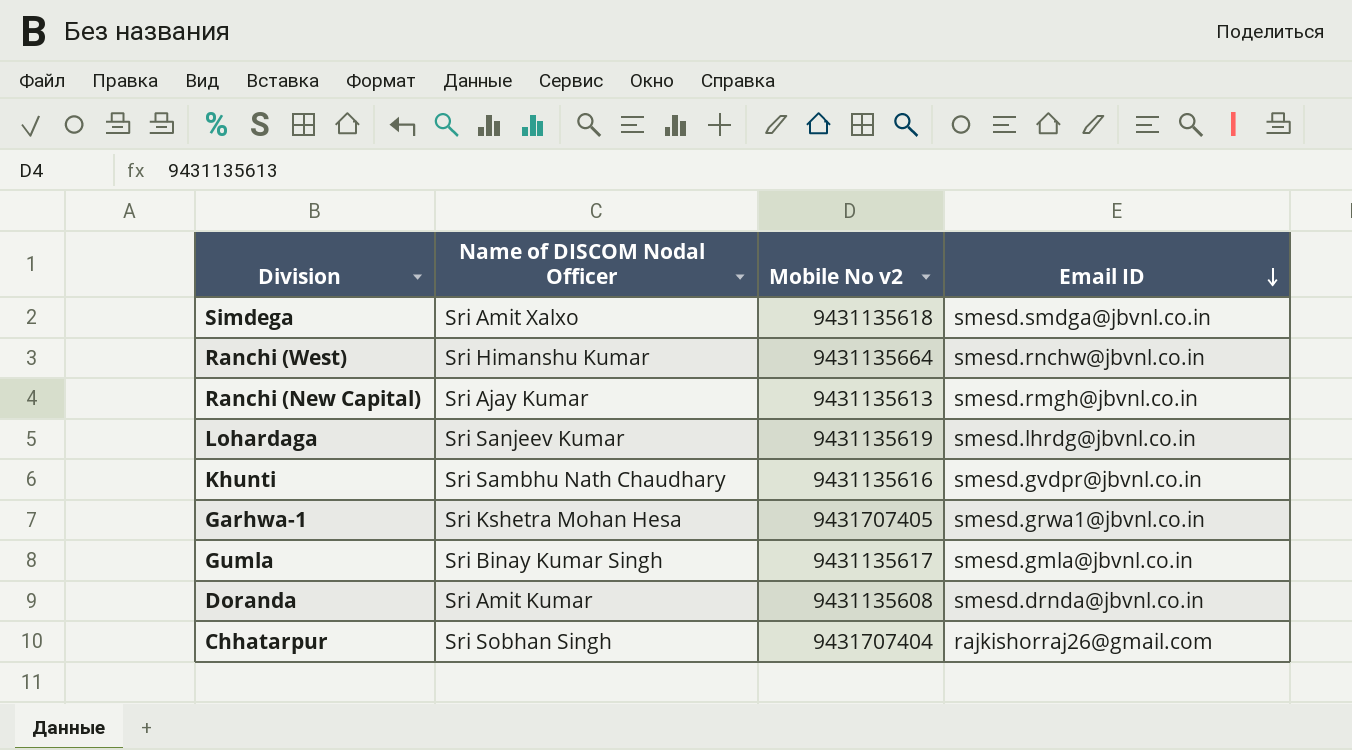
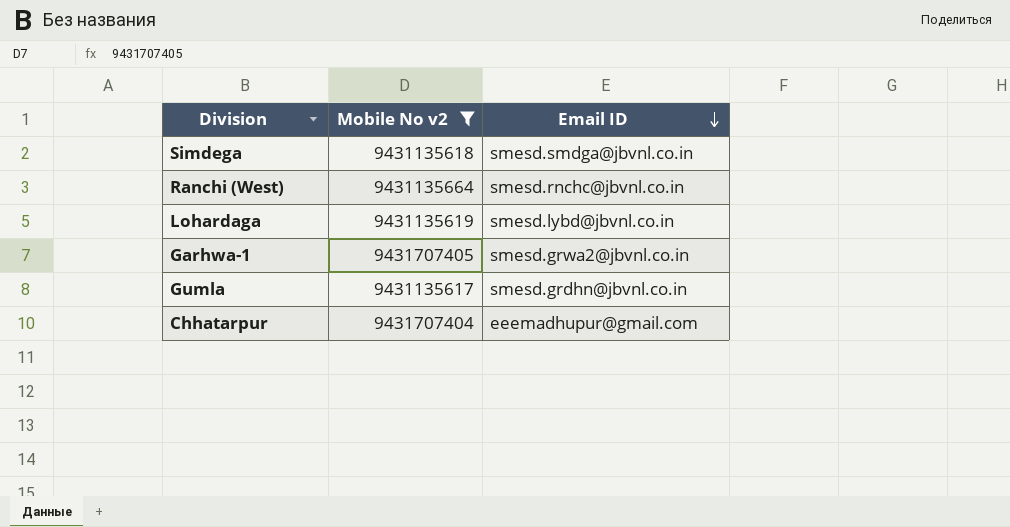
filter: none -> Mobile No v2 >= 9431135617
column Name of DISCOM Nodal Officer | position: 2 -> none
Ranchi (West) | Email ID: smesd.rnchw@jbvnl.co.in -> smesd.rnchc@jbvnl.co.in
Lohardaga | Email ID: smesd.lhrdg@jbvnl.co.in -> smesd.lybd@jbvnl.co.in
Garhwa-1 | Email ID: smesd.grwa1@jbvnl.co.in -> smesd.grwa2@jbvnl.co.in
Gumla | Email ID: smesd.gmla@jbvnl.co.in -> smesd.grdhn@jbvnl.co.in
Chhatarpur | Email ID: rajkishorraj26@gmail.com -> eeemadhupur@gmail.com

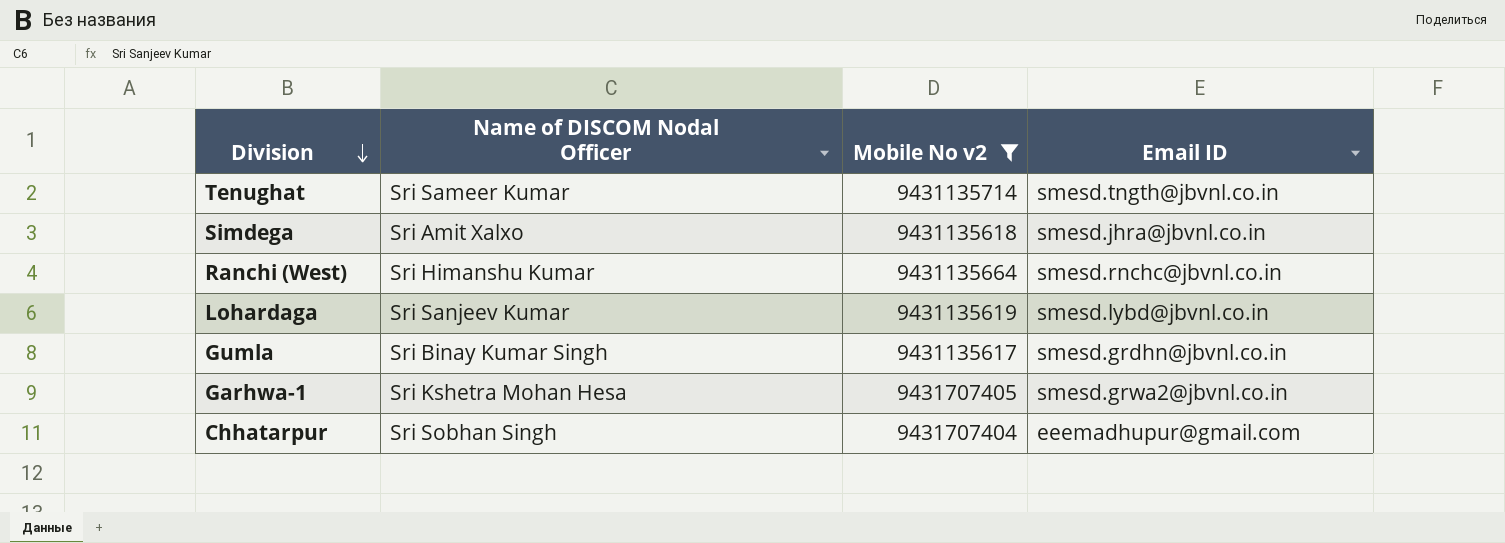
row order: Email ID descending -> Division descending
column Name of DISCOM Nodal Officer | position: none -> 2
row Tenughat: none -> Sri Sameer Kumar | 9431135714 | smesd.tngth@jbvnl.co.in
Simdega | Email ID: smesd.smdga@jbvnl.co.in -> smesd.jhra@jbvnl.co.in

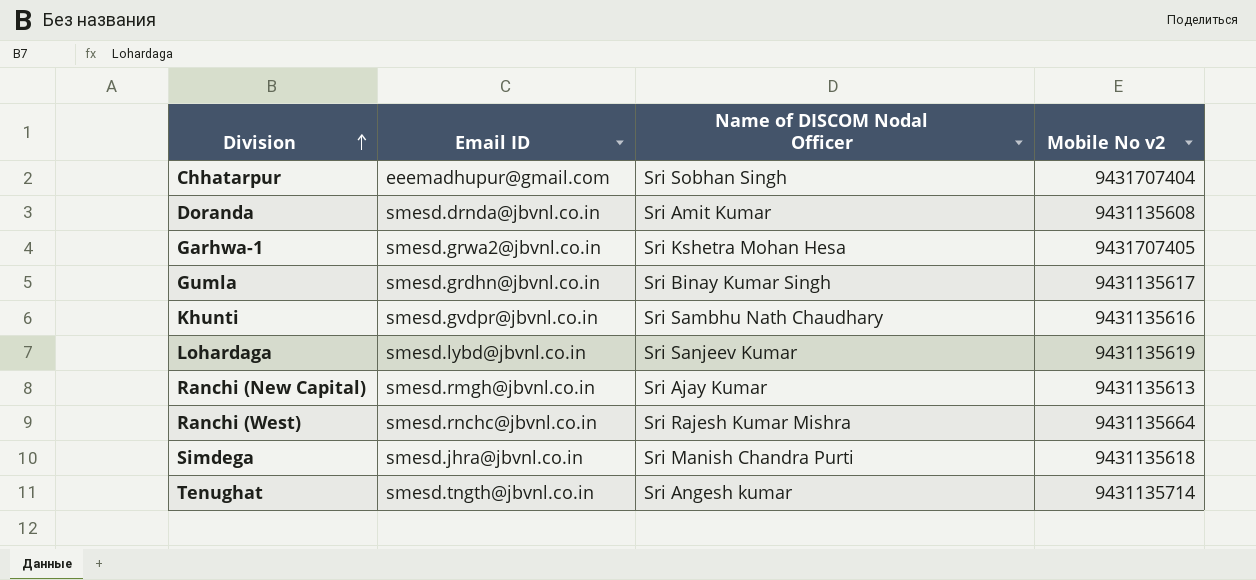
filter: Mobile No v2 >= 9431135617 -> none
row order: Division descending -> Division ascending
column Email ID | position: 4 -> 2
Ranchi (West) | Name of DISCOM Nodal Officer: Sri Himanshu Kumar -> Sri Rajesh Kumar Mishra
Simdega | Name of DISCOM Nodal Officer: Sri Amit Xalxo -> Sri Manish Chandra Purti
Tenughat | Name of DISCOM Nodal Officer: Sri Sameer Kumar -> Sri Angesh kumar

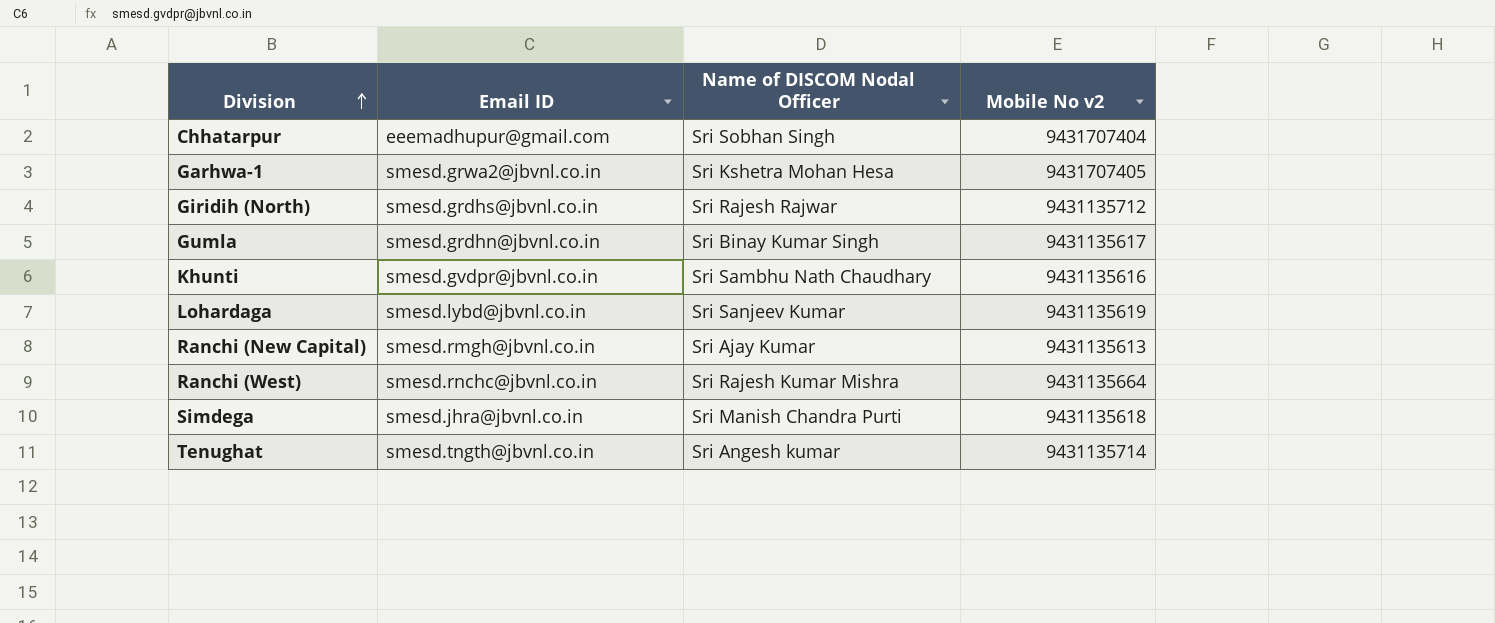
row Doranda: smesd.drnda@jbvnl.co.in | Sri Amit Kumar | 9431135608 -> none
row Giridih (North): none -> smesd.grdhs@jbvnl.co.in | Sri Rajesh Rajwar | 9431135712

